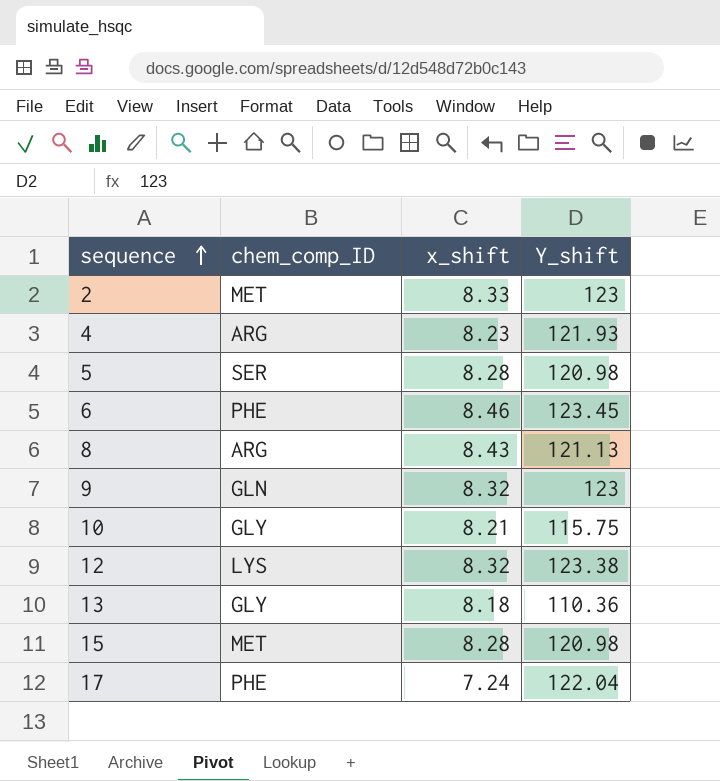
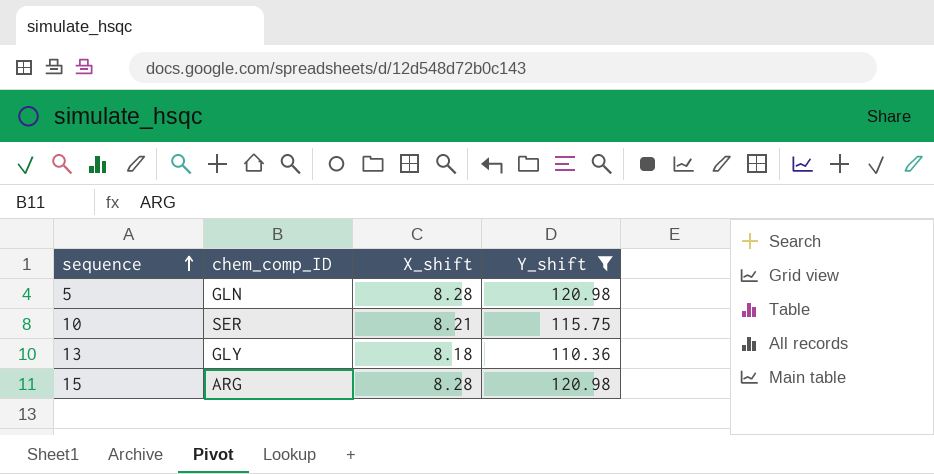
filter: none -> Y_shift <= 120.98
column name: x_shift -> X_shift
5 | chem_comp_ID: SER -> GLN
10 | chem_comp_ID: GLY -> SER
15 | chem_comp_ID: MET -> ARG

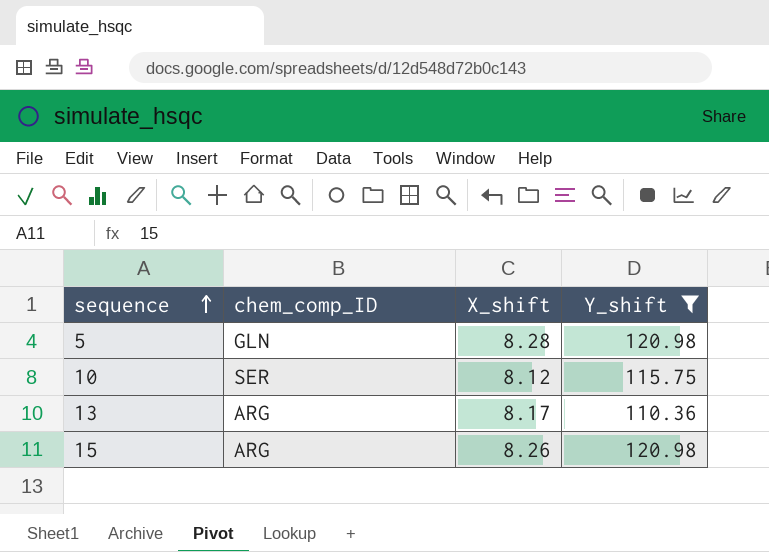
10 | X_shift: 8.21 -> 8.12
13 | chem_comp_ID: GLY -> ARG
13 | X_shift: 8.18 -> 8.17
15 | X_shift: 8.28 -> 8.26

